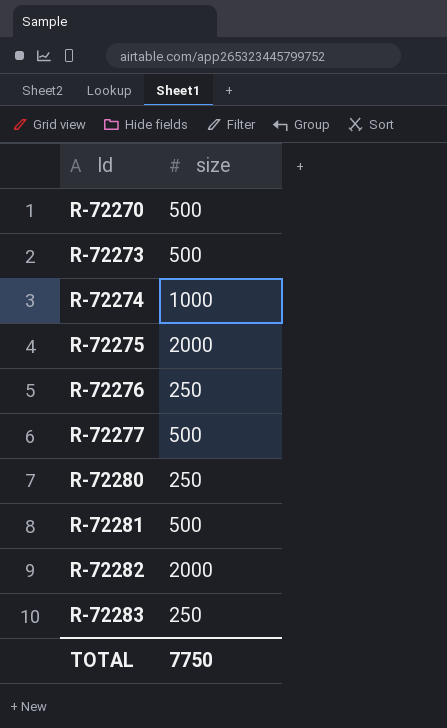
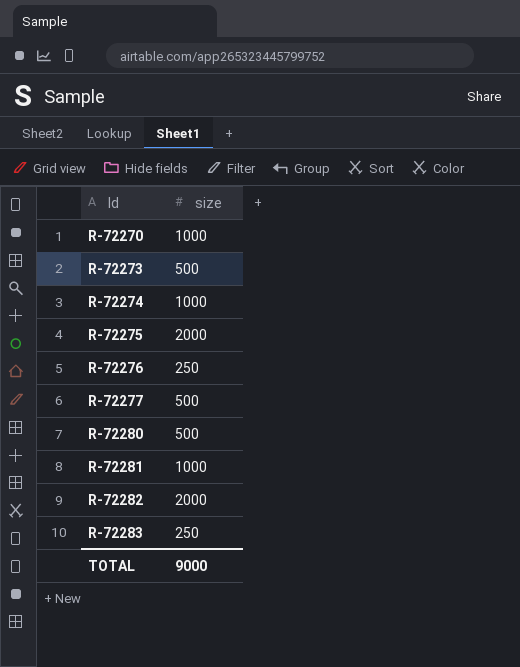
R-72270 | size: 500 -> 1000
R-72280 | size: 250 -> 500
R-72281 | size: 500 -> 1000
TOTAL | size: 7750 -> 9000

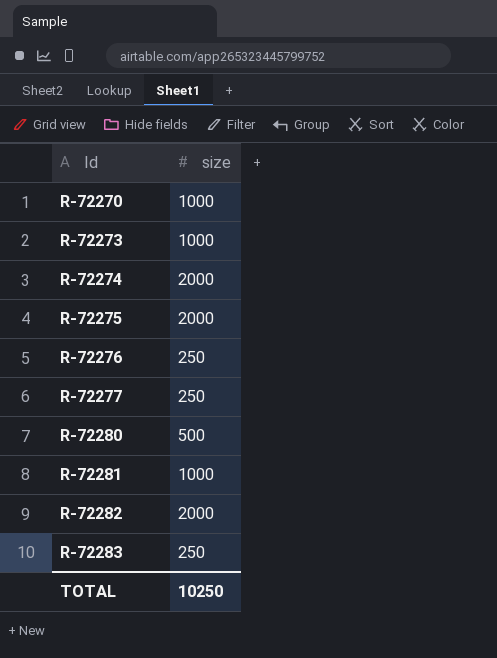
R-72273 | size: 500 -> 1000
R-72274 | size: 1000 -> 2000
R-72277 | size: 500 -> 250
TOTAL | size: 9000 -> 10250

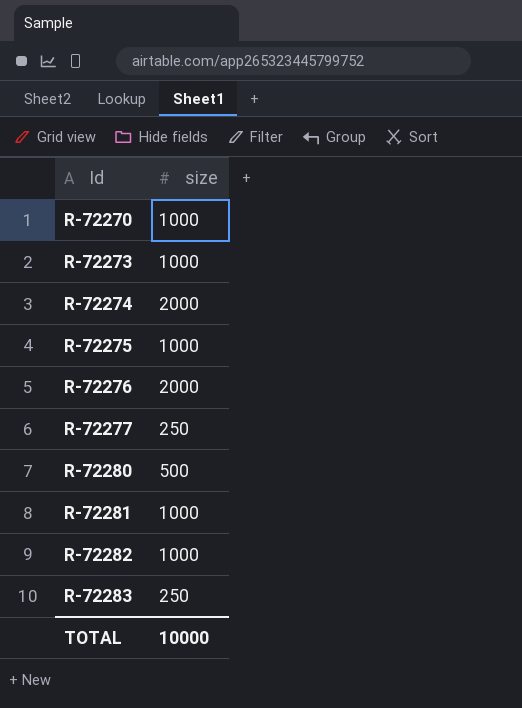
R-72275 | size: 2000 -> 1000
R-72276 | size: 250 -> 2000
R-72282 | size: 2000 -> 1000
TOTAL | size: 10250 -> 10000

